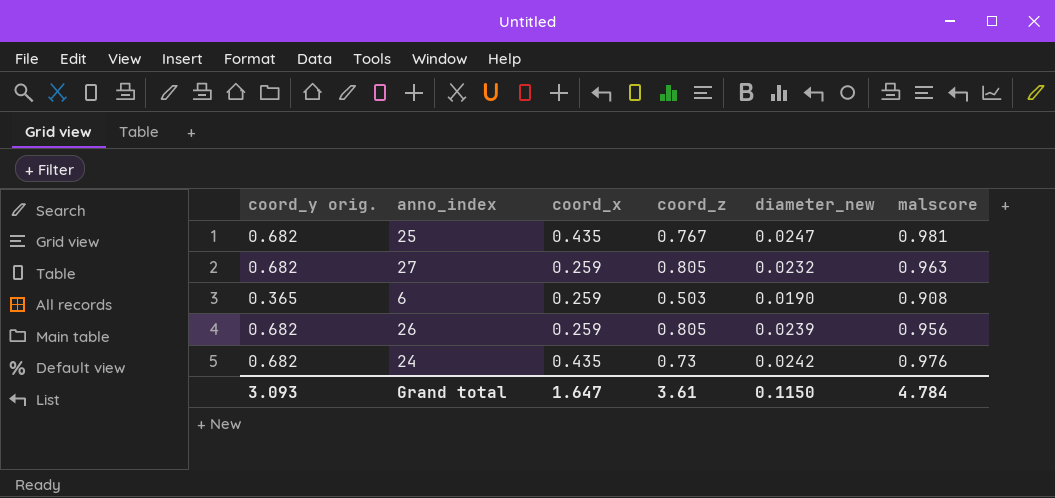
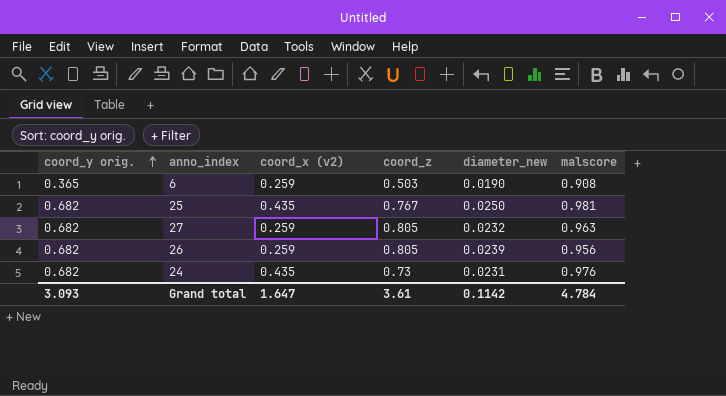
row order: none -> coord_y orig. ascending
column name: coord_x -> coord_x (v2)
25 | diameter_new: 0.0247 -> 0.0250
24 | diameter_new: 0.0242 -> 0.0231
Grand total | diameter_new: 0.1150 -> 0.1142

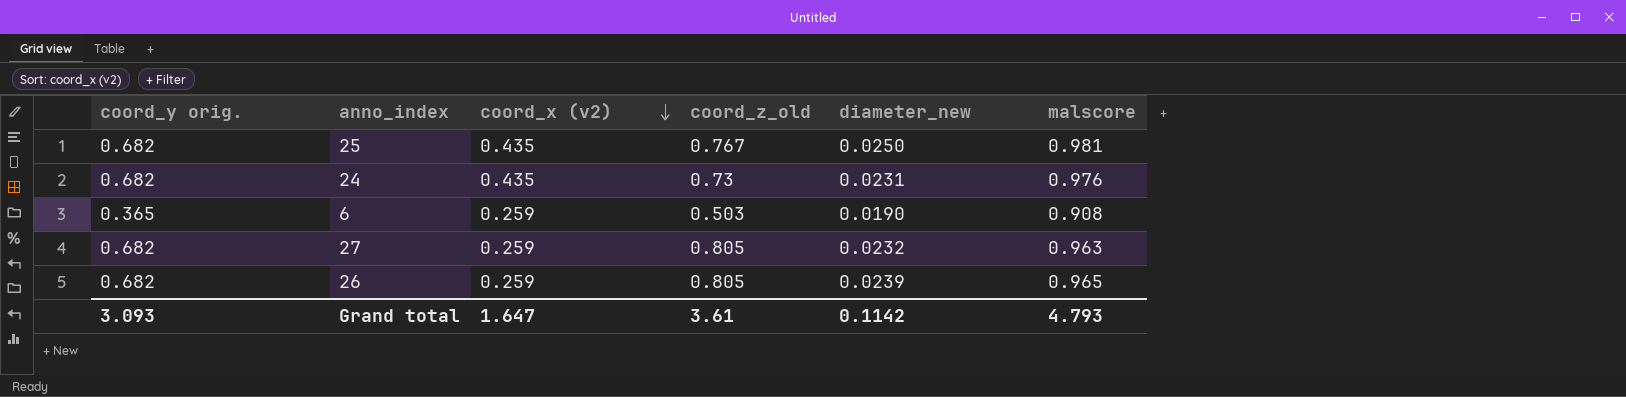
row order: coord_y orig. ascending -> coord_x (v2) descending
column name: coord_z -> coord_z_old
26 | malscore: 0.956 -> 0.965
Grand total | malscore: 4.784 -> 4.793

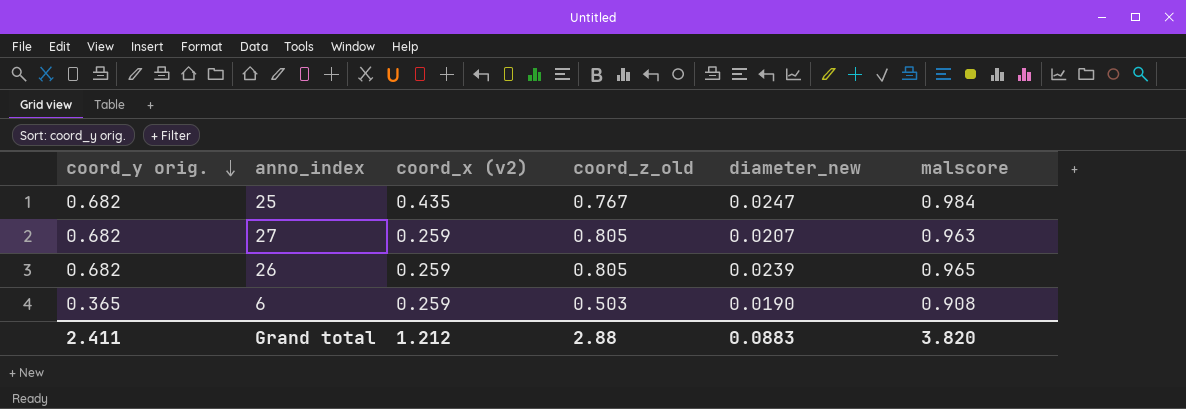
row order: coord_x (v2) descending -> coord_y orig. descending
row 24: 0.682 | 0.435 | 0.73 | 0.0231 | 0.976 -> none
25 | diameter_new: 0.0250 -> 0.0247
25 | malscore: 0.981 -> 0.984
27 | diameter_new: 0.0232 -> 0.0207
Grand total | coord_y orig.: 3.093 -> 2.411
Grand total | coord_x (v2): 1.647 -> 1.212
Grand total | coord_z_old: 3.61 -> 2.88
Grand total | diameter_new: 0.1142 -> 0.0883
Grand total | malscore: 4.793 -> 3.820

